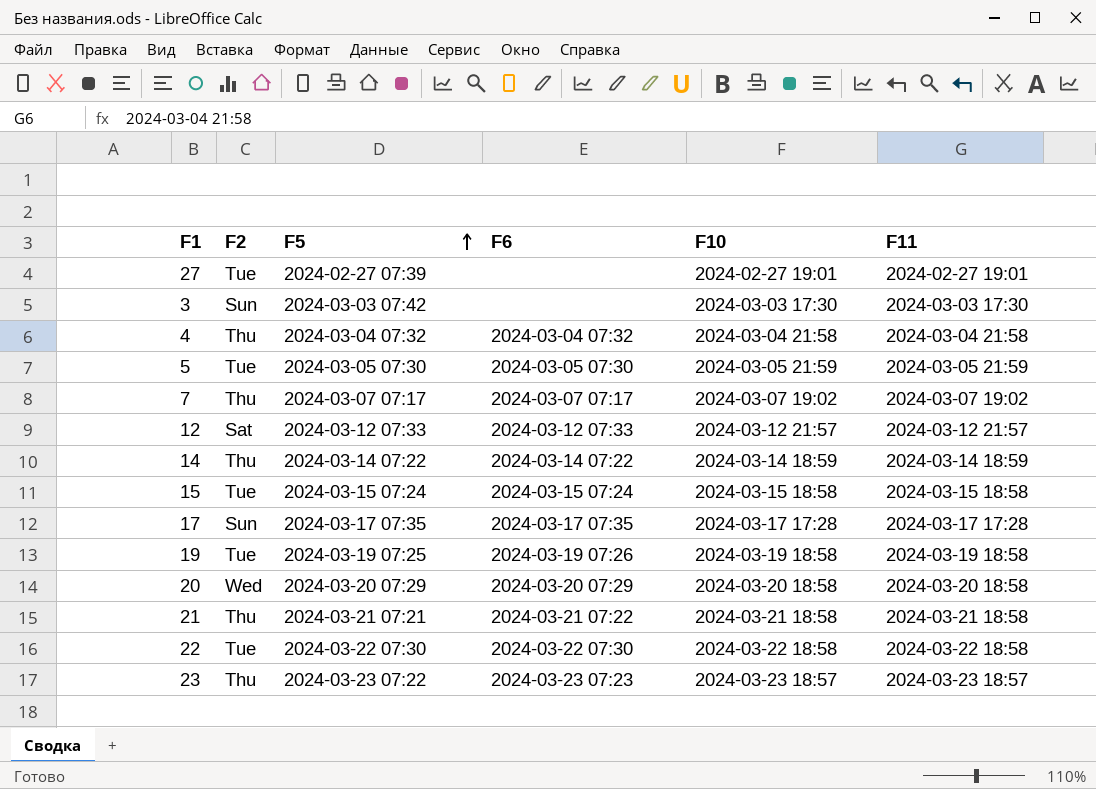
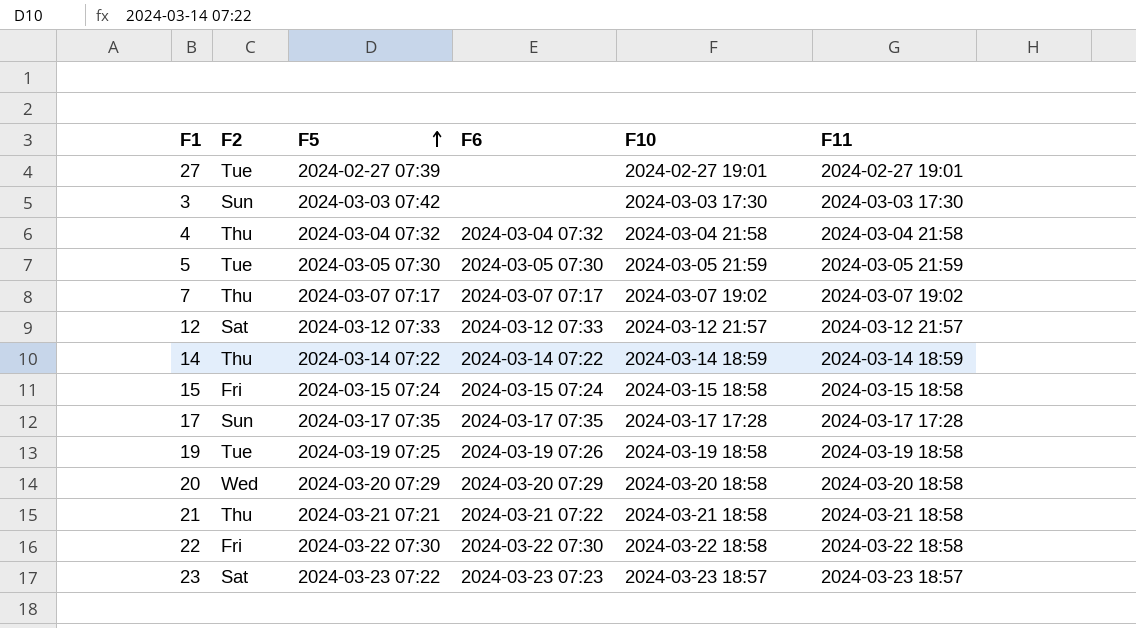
15 | F2: Tue -> Fri
22 | F2: Tue -> Fri
23 | F2: Thu -> Sat

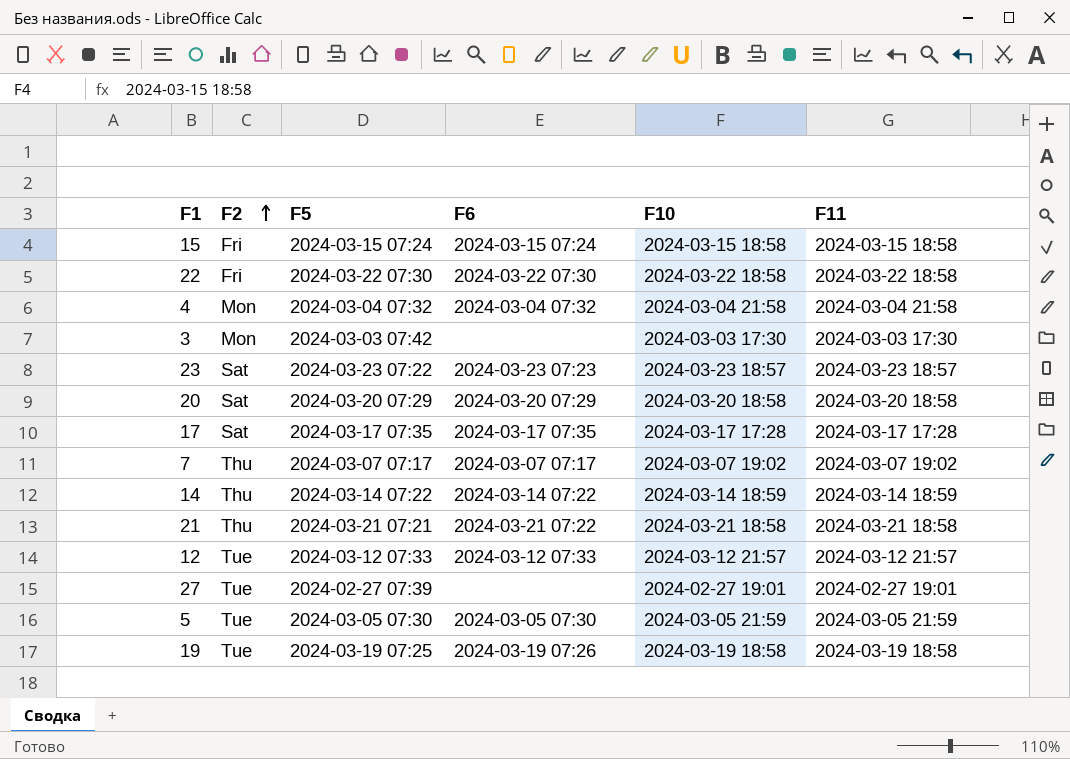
row order: F5 ascending -> F2 ascending
4 | F2: Thu -> Mon
3 | F2: Sun -> Mon
20 | F2: Wed -> Sat
17 | F2: Sun -> Sat
12 | F2: Sat -> Tue

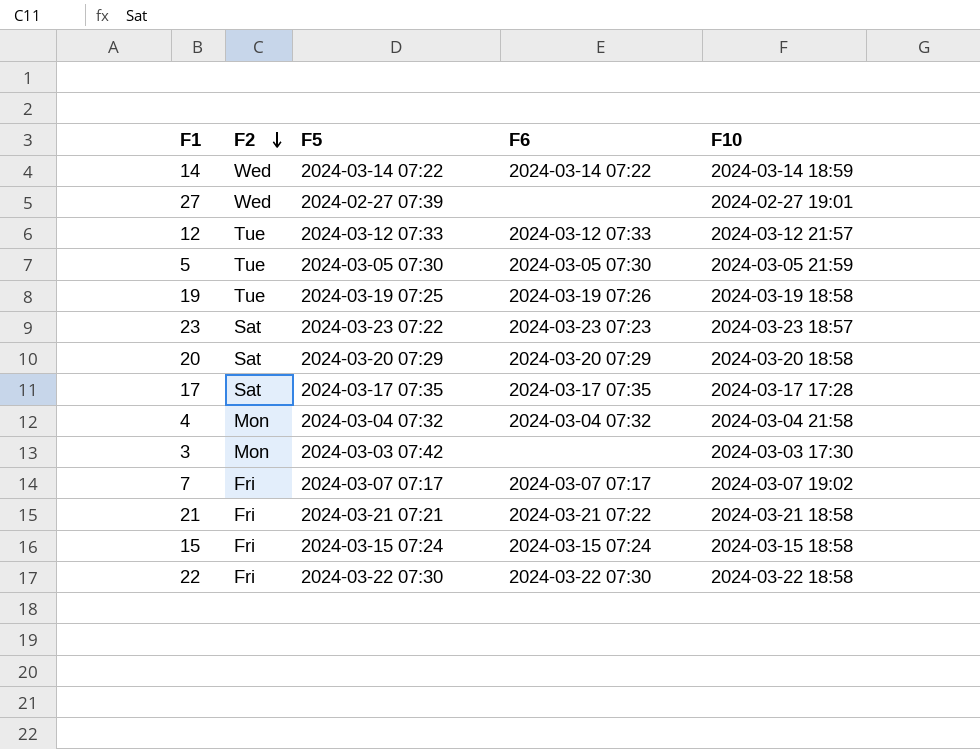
row order: F2 ascending -> F2 descending
column F11 | position: 6 -> none
14 | F2: Thu -> Wed
27 | F2: Tue -> Wed
7 | F2: Thu -> Fri
21 | F2: Thu -> Fri

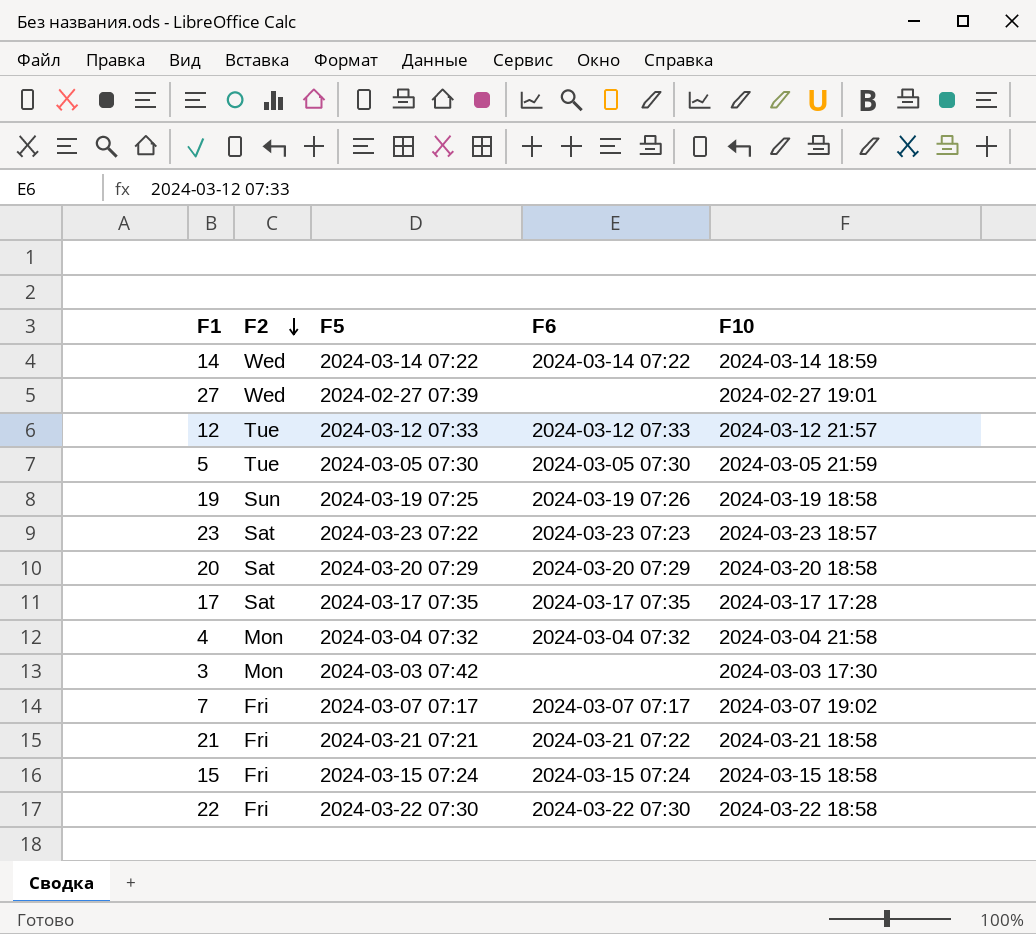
19 | F2: Tue -> Sun

